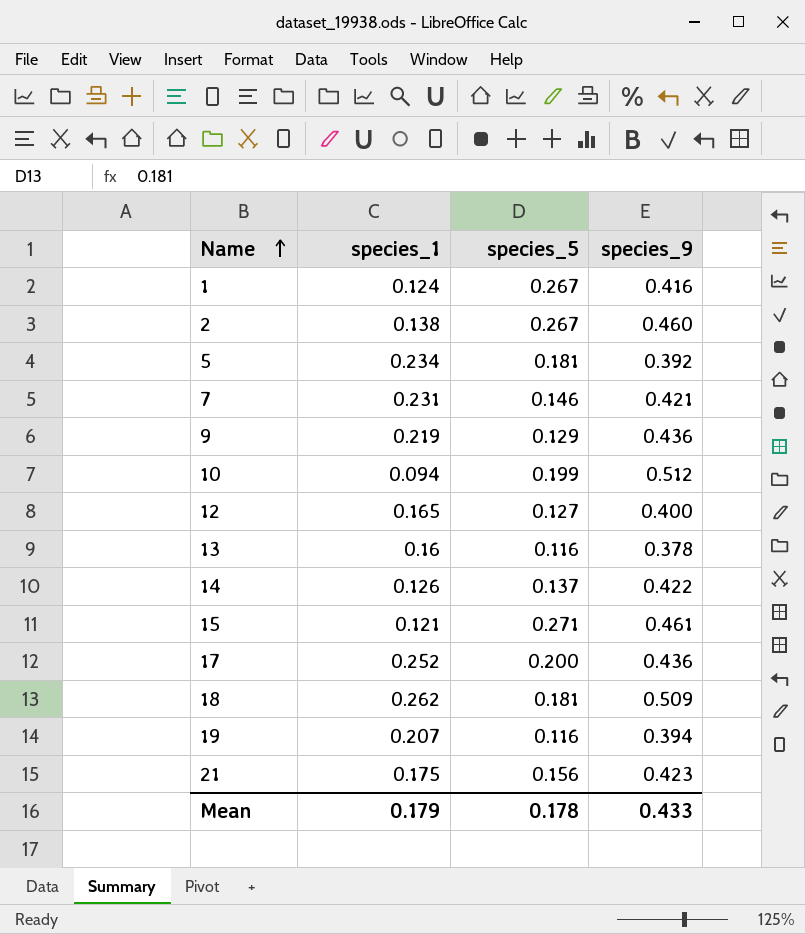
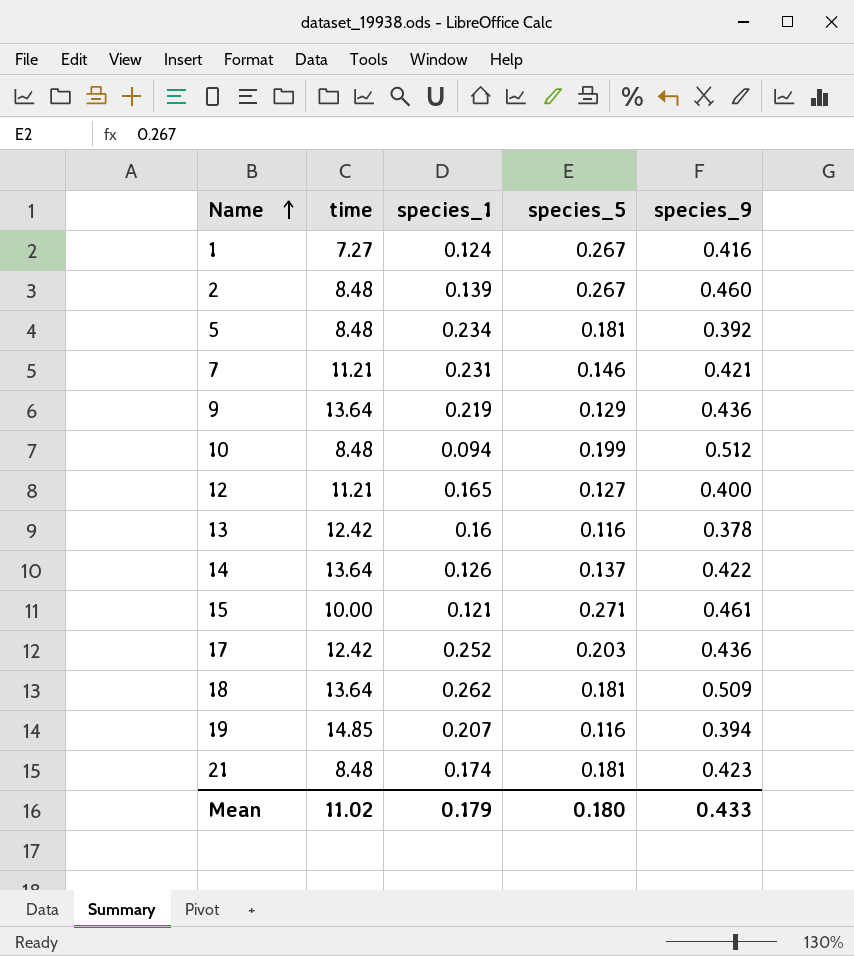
column time | position: none -> 2
2 | species_1: 0.138 -> 0.139
17 | species_5: 0.200 -> 0.203
21 | species_1: 0.175 -> 0.174
21 | species_5: 0.156 -> 0.181
Mean | species_5: 0.178 -> 0.180

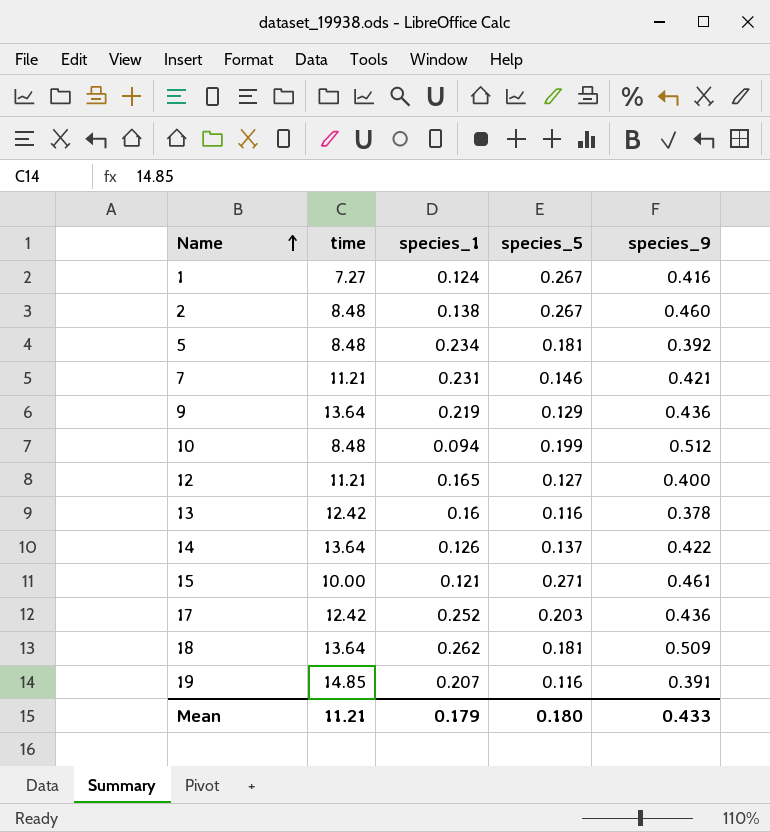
row 21: 8.48 | 0.174 | 0.181 | 0.423 -> none
2 | species_1: 0.139 -> 0.138
19 | species_9: 0.394 -> 0.391
Mean | time: 11.02 -> 11.21

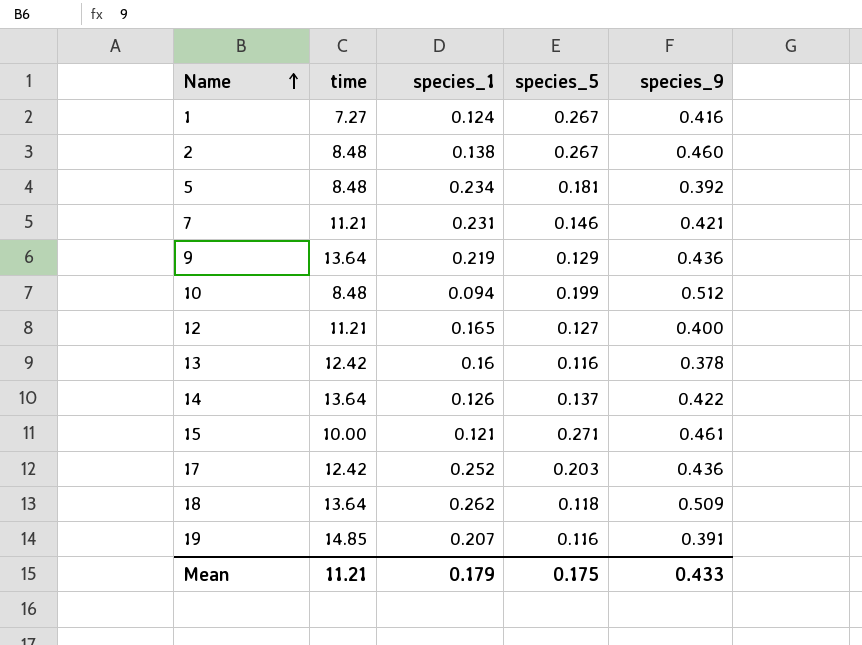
18 | species_5: 0.181 -> 0.118
Mean | species_5: 0.180 -> 0.175

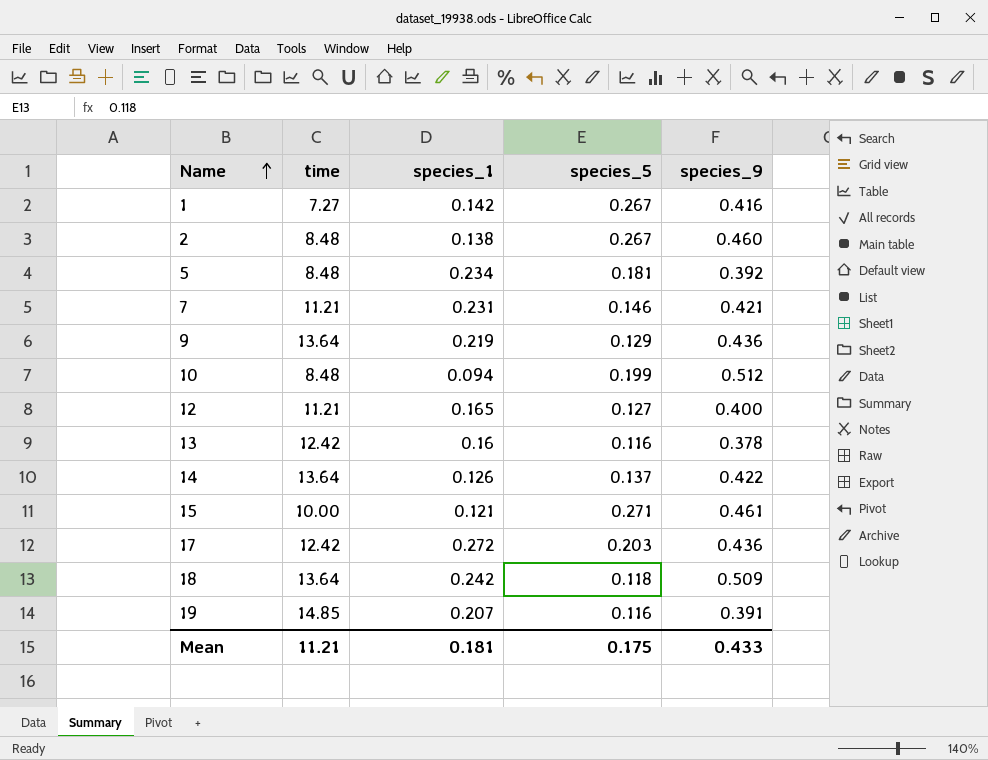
1 | species_1: 0.124 -> 0.142
17 | species_1: 0.252 -> 0.272
18 | species_1: 0.262 -> 0.242
Mean | species_1: 0.179 -> 0.181

